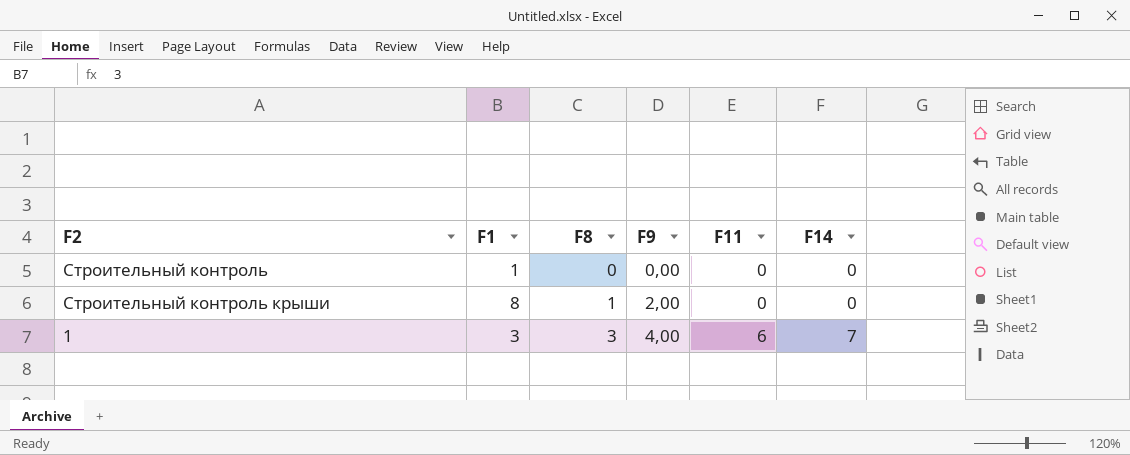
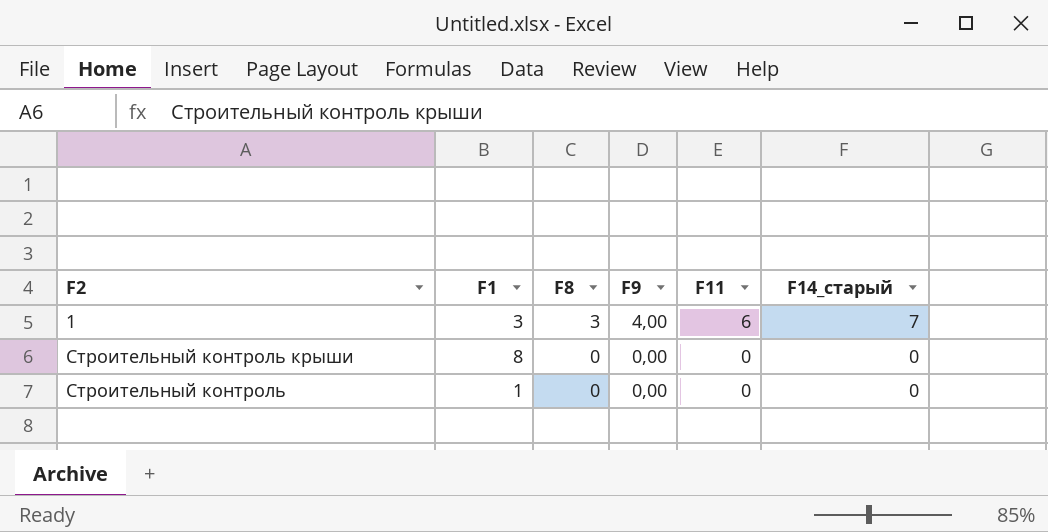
row order: F8 ascending -> F8 descending
column name: F14 -> F14_старый
Строительный контроль крыши | F8: 1 -> 0
Строительный контроль крыши | F9: 2,00 -> 0,00

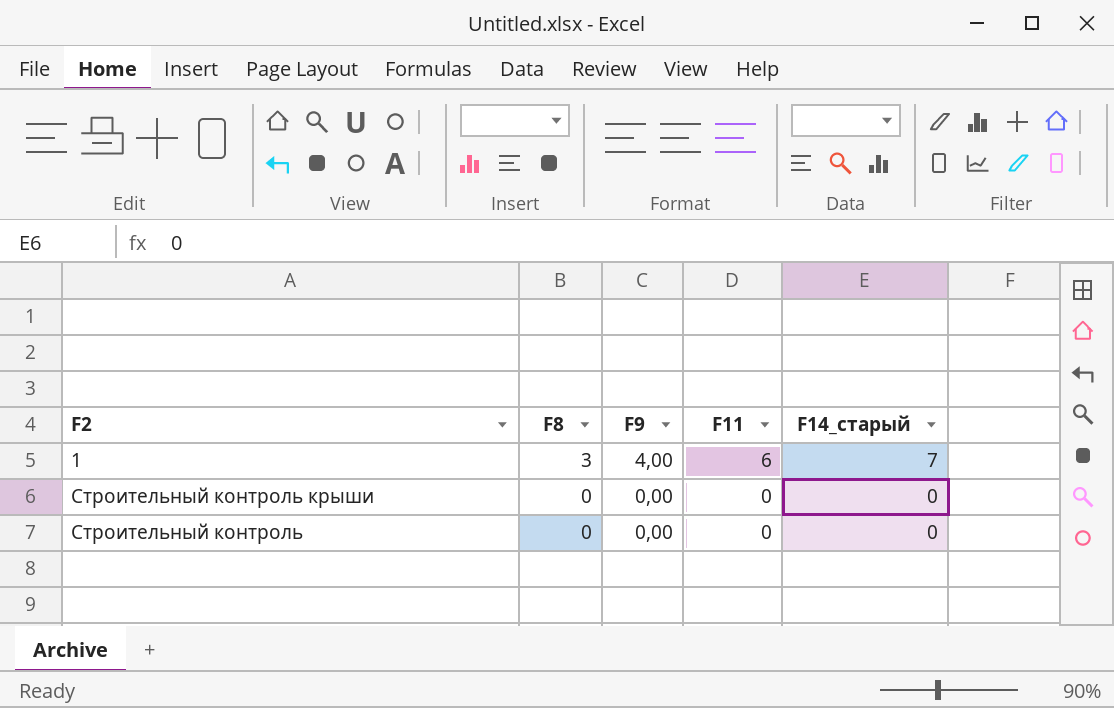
column F1 | position: 2 -> none

